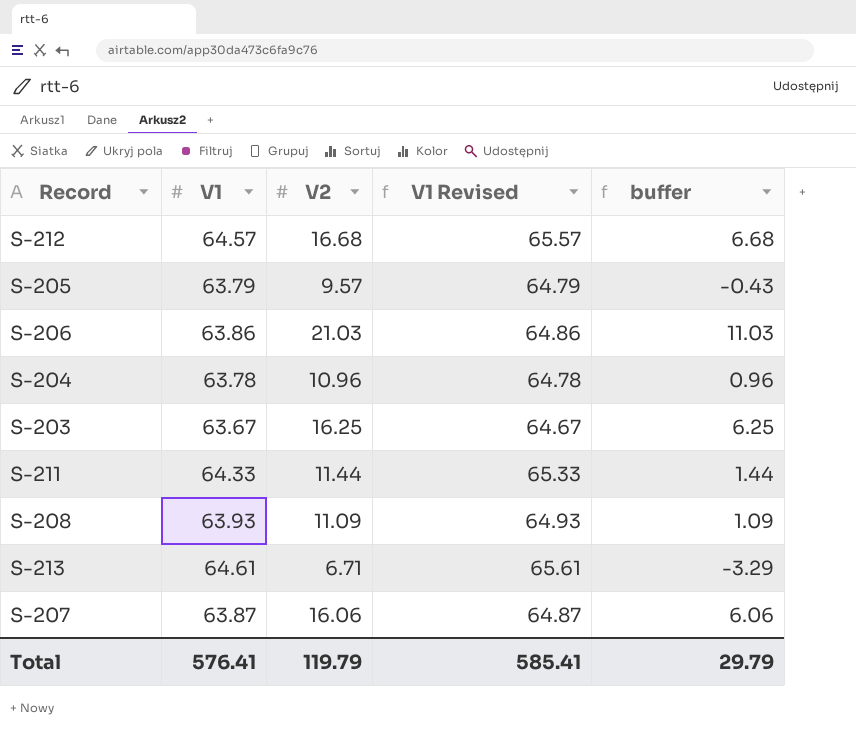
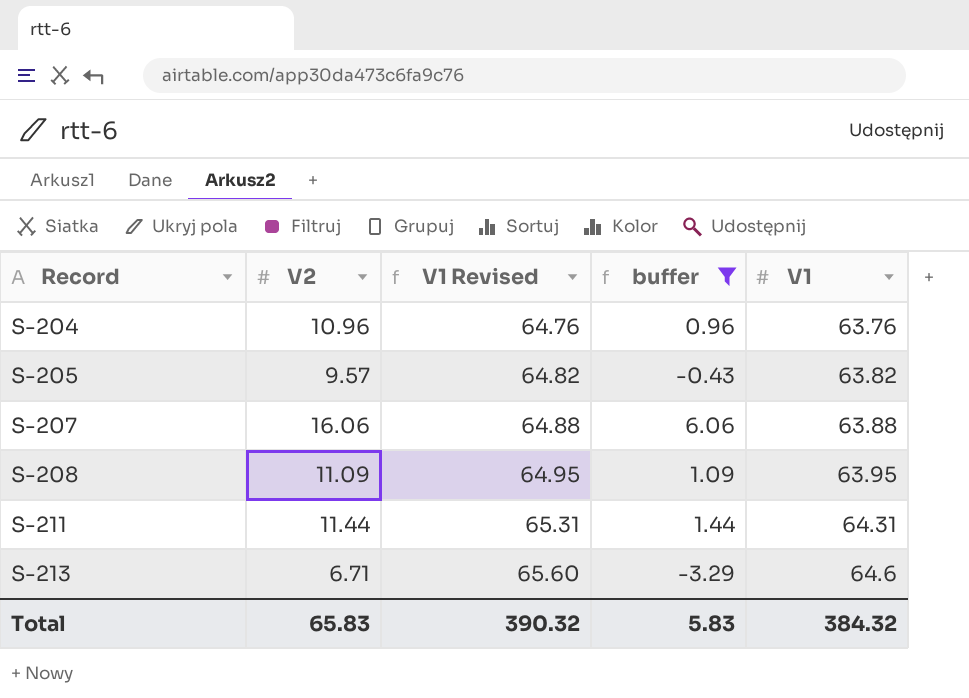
filter: none -> buffer <= 6.06
row order: none -> Record ascending
column V1 | position: 2 -> 5
S-204 | V1 Revised: 64.78 -> 64.76
S-204 | V1: 63.78 -> 63.76
S-205 | V1 Revised: 64.79 -> 64.82
S-205 | V1: 63.79 -> 63.82
S-207 | V1 Revised: 64.87 -> 64.88
S-207 | V1: 63.87 -> 63.88
S-208 | V1 Revised: 64.93 -> 64.95
S-208 | V1: 63.93 -> 63.95
S-211 | V1 Revised: 65.33 -> 65.31
S-211 | V1: 64.33 -> 64.31
S-213 | V1 Revised: 65.61 -> 65.60
S-213 | V1: 64.61 -> 64.6
Total | V2: 119.79 -> 65.83
Total | V1 Revised: 585.41 -> 390.32
Total | buffer: 29.79 -> 5.83
Total | V1: 576.41 -> 384.32

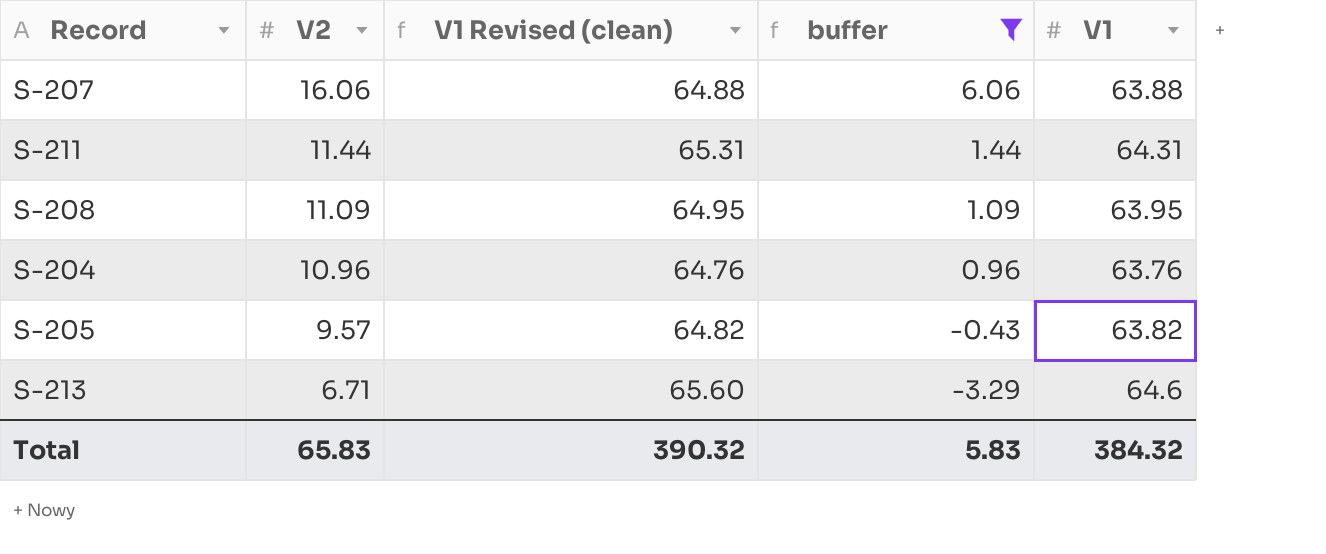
row order: Record ascending -> V2 descending
column name: V1 Revised -> V1 Revised (clean)

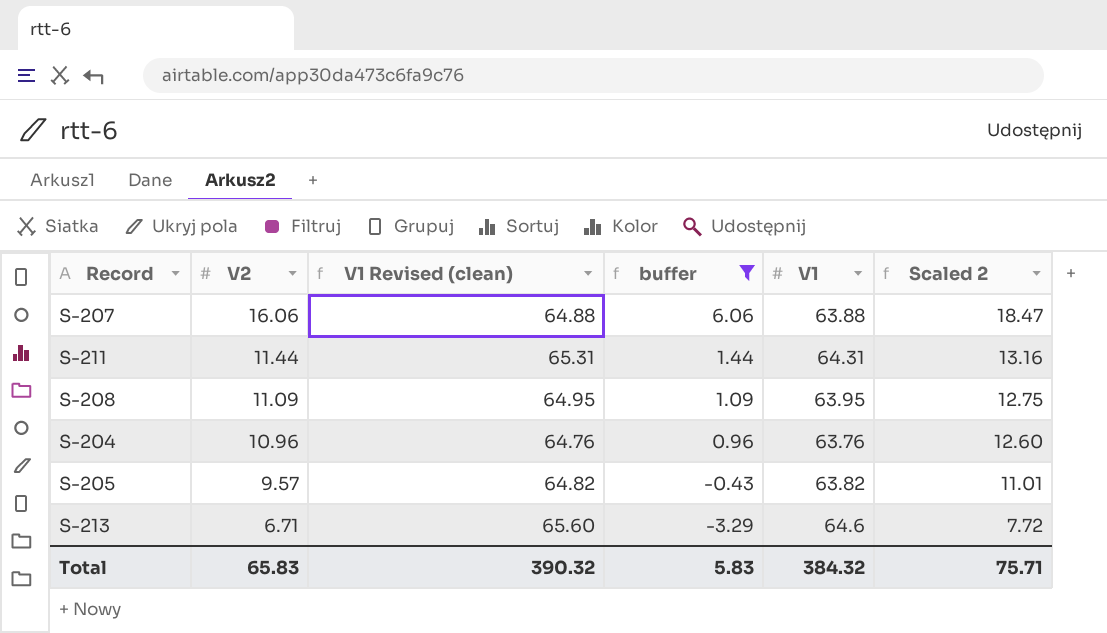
column Scaled 2 | formula: none -> [V2] * 1.15

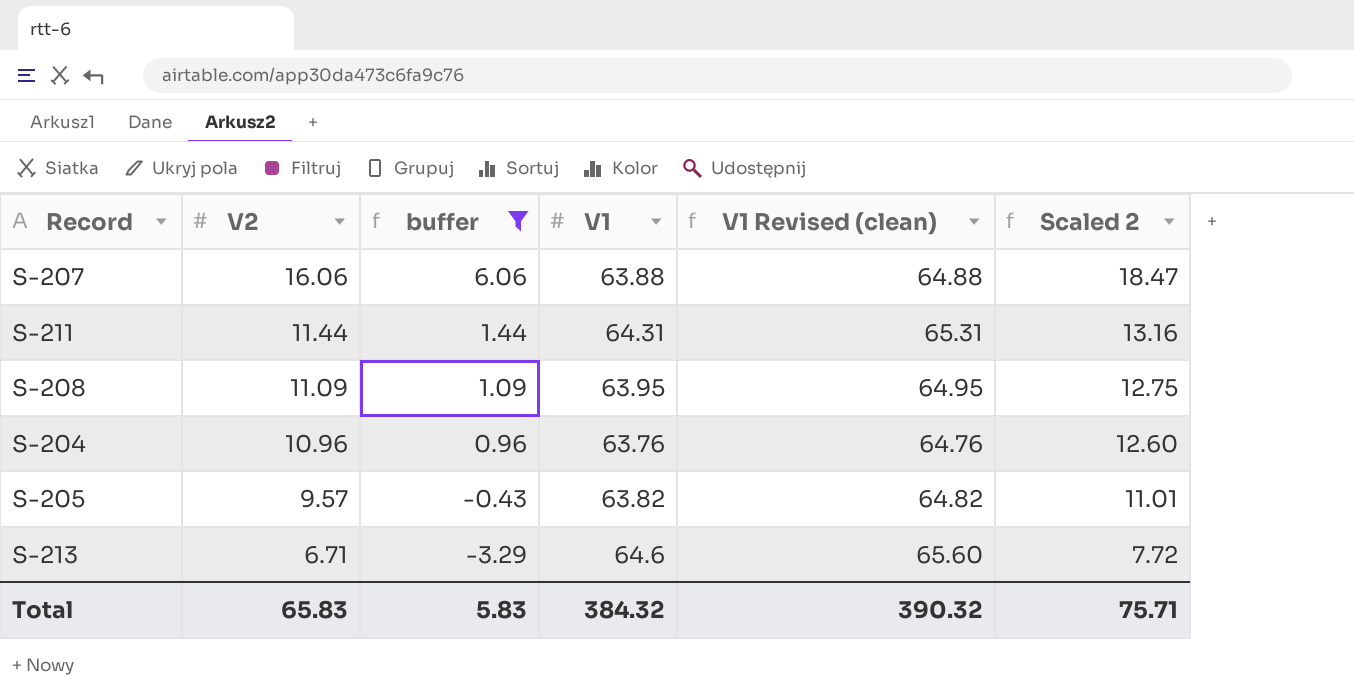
column V1 Revised (clean) | position: 3 -> 5

